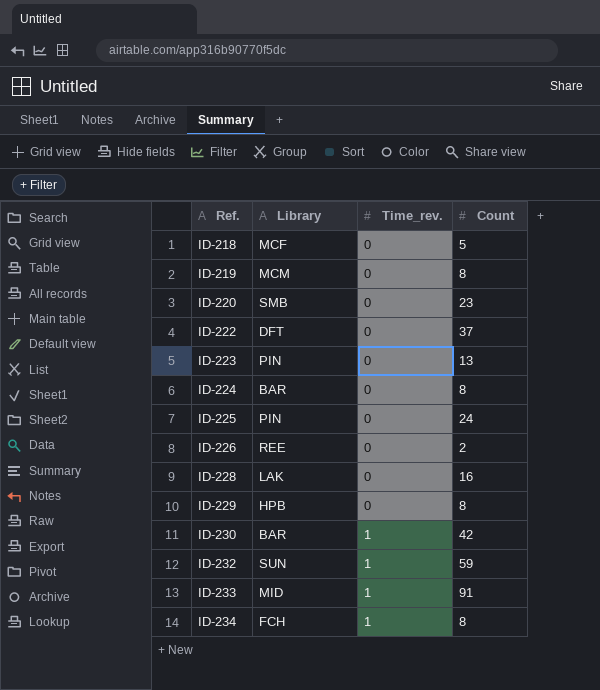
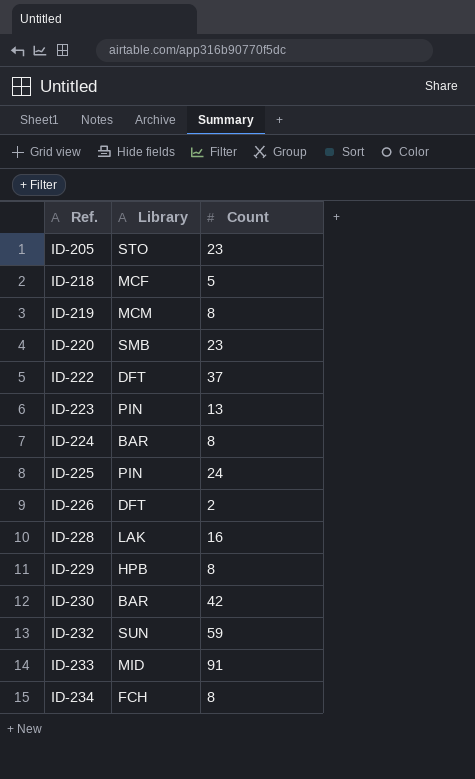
column Time_rev. | position: 3 -> none
row ID-205: none -> STO | 23
ID-226 | Library: REE -> DFT

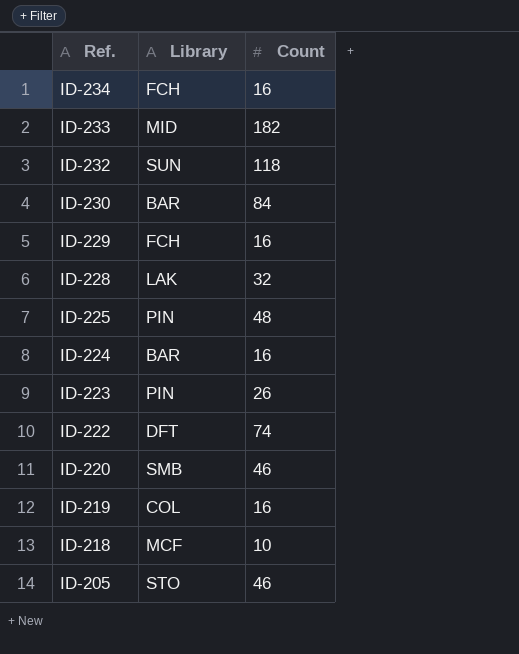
row order: Ref. ascending -> Ref. descending
row ID-226: DFT | 2 -> none
ID-234 | Count: 8 -> 16
ID-233 | Count: 91 -> 182
ID-232 | Count: 59 -> 118
ID-230 | Count: 42 -> 84
ID-229 | Library: HPB -> FCH
ID-229 | Count: 8 -> 16
ID-228 | Count: 16 -> 32
ID-225 | Count: 24 -> 48
ID-224 | Count: 8 -> 16
ID-223 | Count: 13 -> 26
ID-222 | Count: 37 -> 74
ID-220 | Count: 23 -> 46
ID-219 | Library: MCM -> COL
ID-219 | Count: 8 -> 16
ID-218 | Count: 5 -> 10
ID-205 | Count: 23 -> 46

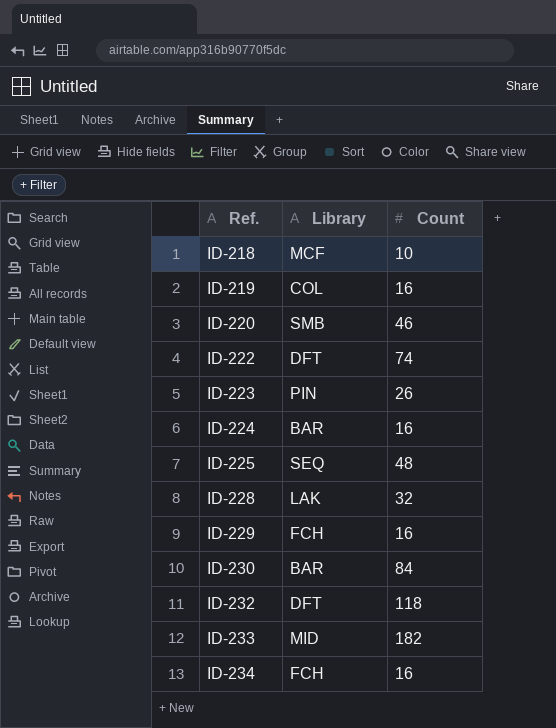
row order: Ref. descending -> Ref. ascending
row ID-205: STO | 46 -> none
ID-225 | Library: PIN -> SEQ
ID-232 | Library: SUN -> DFT

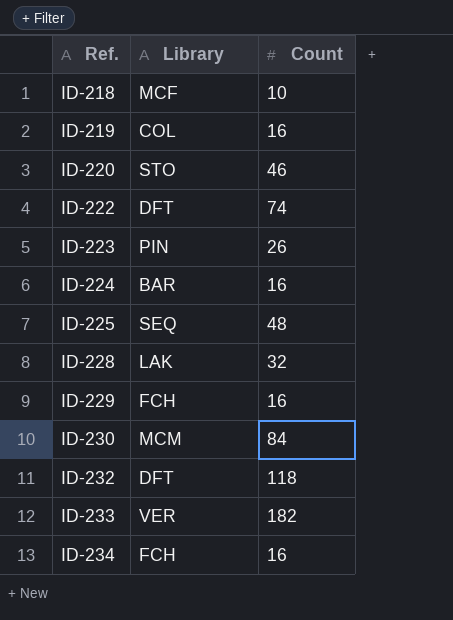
ID-220 | Library: SMB -> STO
ID-230 | Library: BAR -> MCM
ID-233 | Library: MID -> VER

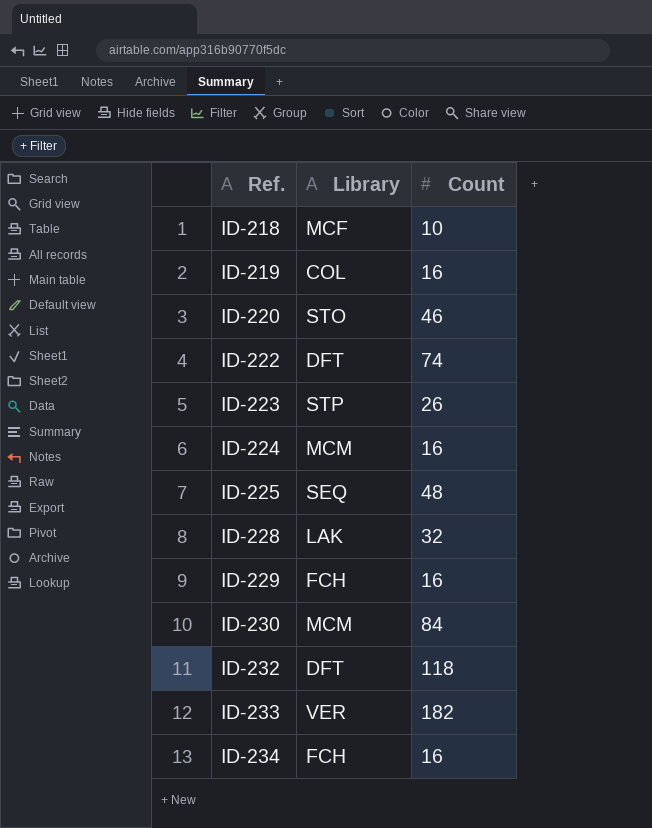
ID-223 | Library: PIN -> STP
ID-224 | Library: BAR -> MCM

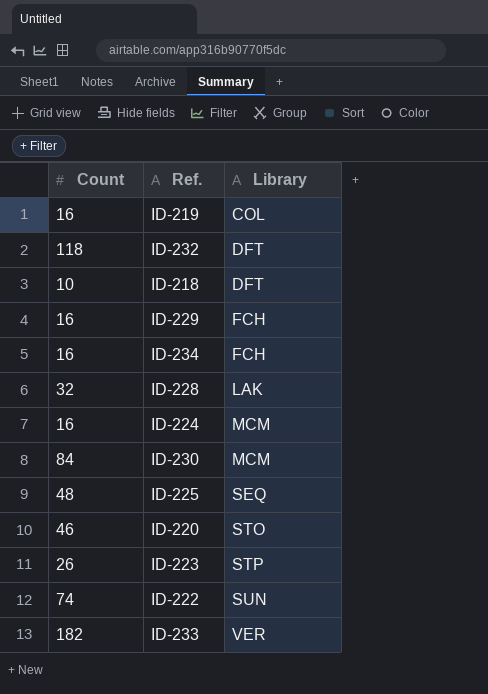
row order: Ref. ascending -> Library ascending
column Count | position: 3 -> 1
ID-218 | Library: MCF -> DFT
ID-222 | Library: DFT -> SUN

